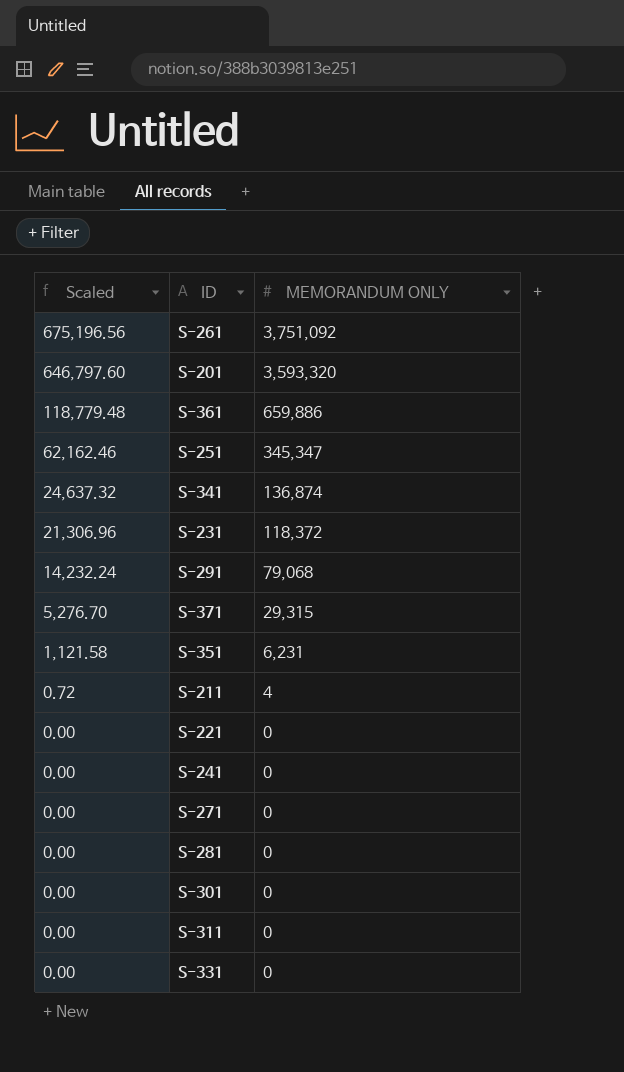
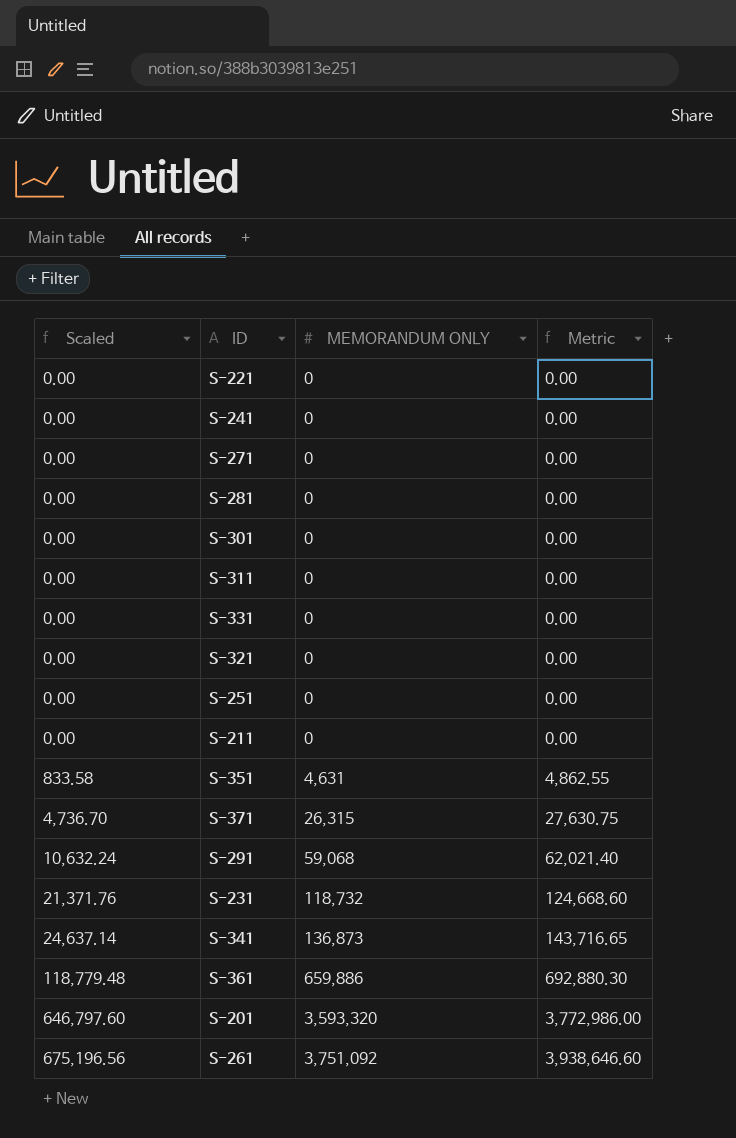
row order: Scaled descending -> Scaled ascending
column Metric | formula: none -> [MEMORANDUM ONLY] * 1.05
row S-321: none -> 0.00 | 0 | 0.00
S-251 | Scaled: 62,162.46 -> 0.00
S-251 | MEMORANDUM ONLY: 345,347 -> 0
S-211 | Scaled: 0.72 -> 0.00
S-211 | MEMORANDUM ONLY: 4 -> 0
S-351 | Scaled: 1,121.58 -> 833.58
S-351 | MEMORANDUM ONLY: 6,231 -> 4,631
S-371 | Scaled: 5,276.70 -> 4,736.70
S-371 | MEMORANDUM ONLY: 29,315 -> 26,315
S-291 | Scaled: 14,232.24 -> 10,632.24
S-291 | MEMORANDUM ONLY: 79,068 -> 59,068
S-231 | Scaled: 21,306.96 -> 21,371.76
S-231 | MEMORANDUM ONLY: 118,372 -> 118,732
S-341 | Scaled: 24,637.32 -> 24,637.14
S-341 | MEMORANDUM ONLY: 136,874 -> 136,873

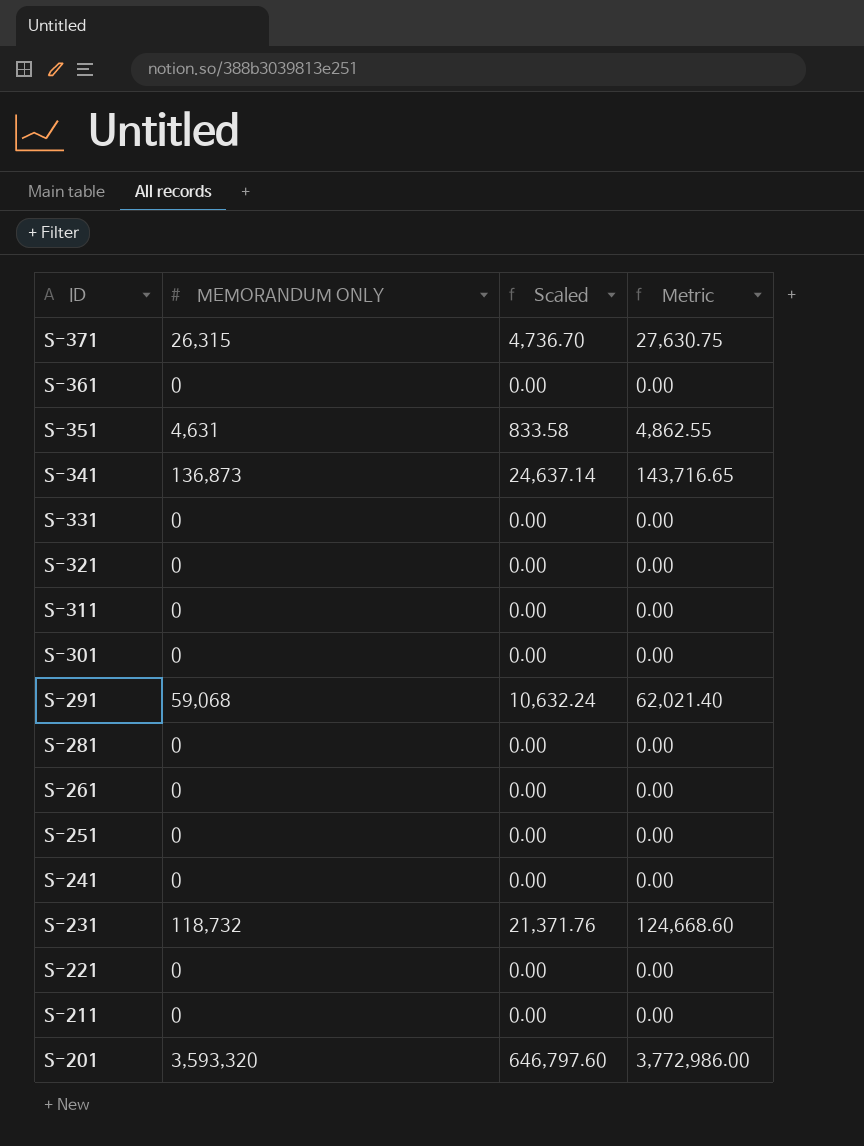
row order: Scaled ascending -> ID descending
column Scaled | position: 1 -> 3
row S-271: 0.00 | 0 | 0.00 -> none
S-361 | MEMORANDUM ONLY: 659,886 -> 0
S-361 | Scaled: 118,779.48 -> 0.00
S-361 | Metric: 692,880.30 -> 0.00
S-261 | MEMORANDUM ONLY: 3,751,092 -> 0
S-261 | Scaled: 675,196.56 -> 0.00
S-261 | Metric: 3,938,646.60 -> 0.00

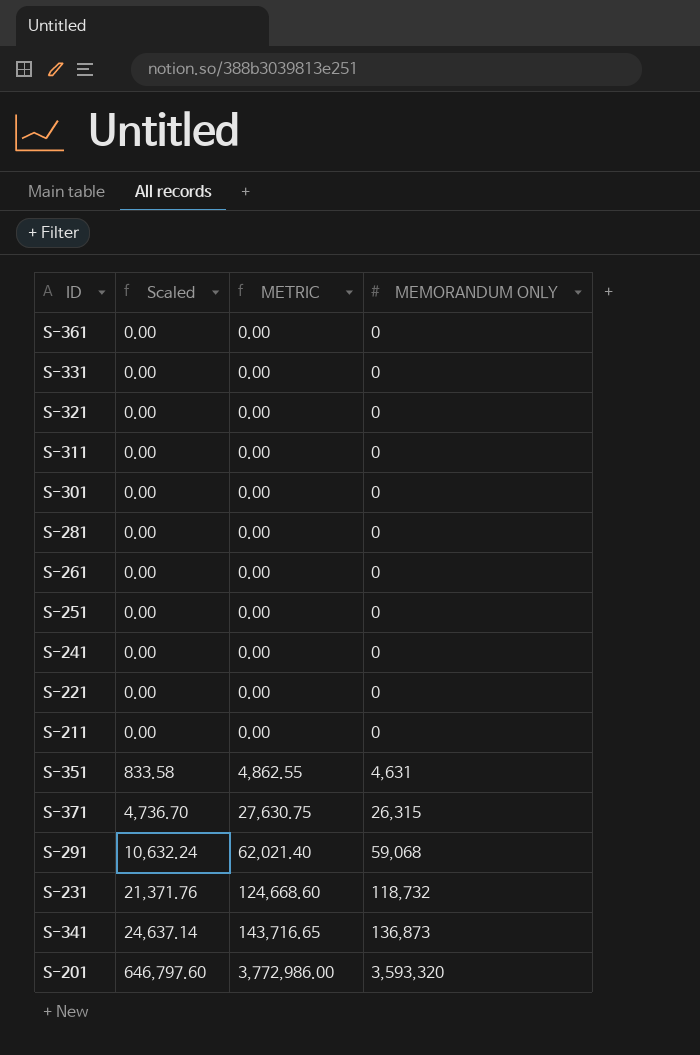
row order: ID descending -> Scaled ascending
column name: Metric -> METRIC
column MEMORANDUM ONLY | position: 2 -> 4

